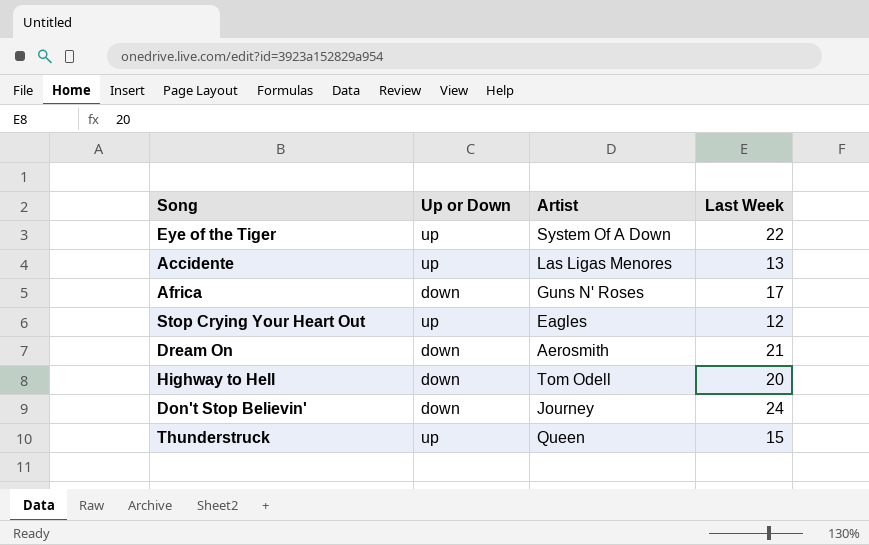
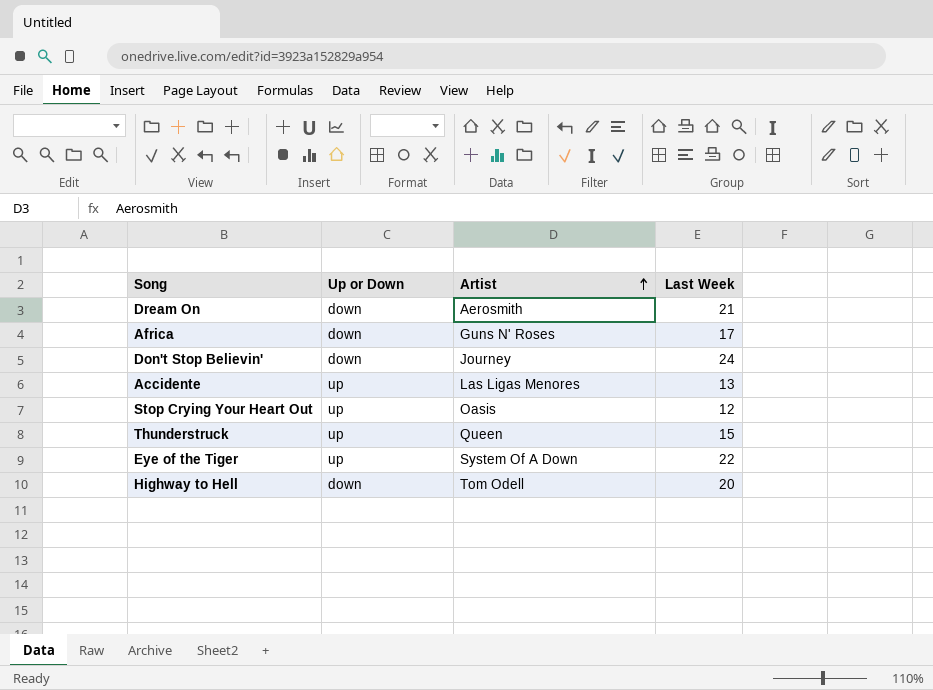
row order: none -> Artist ascending
Stop Crying Your Heart Out | Artist: Eagles -> Oasis

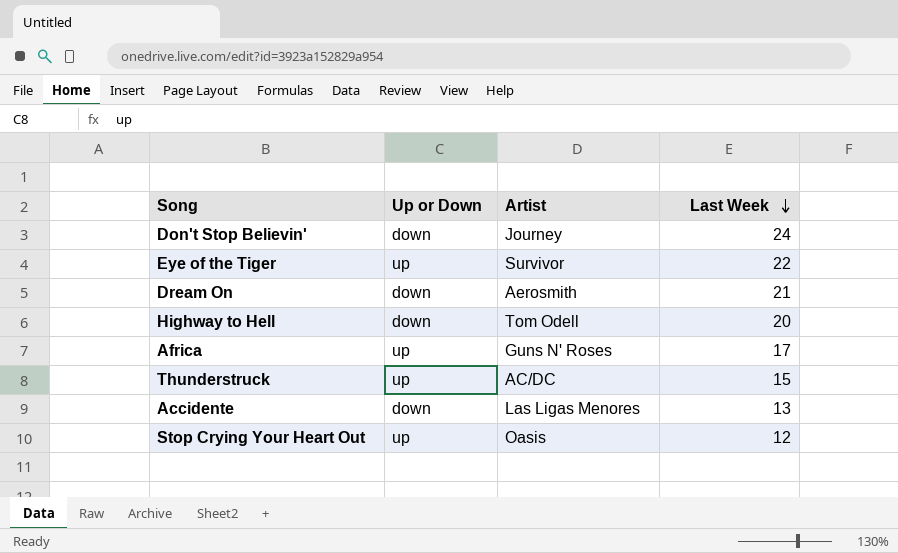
row order: Artist ascending -> Last Week descending
Eye of the Tiger | Artist: System Of A Down -> Survivor
Africa | Up or Down: down -> up
Thunderstruck | Artist: Queen -> AC/DC
Accidente | Up or Down: up -> down

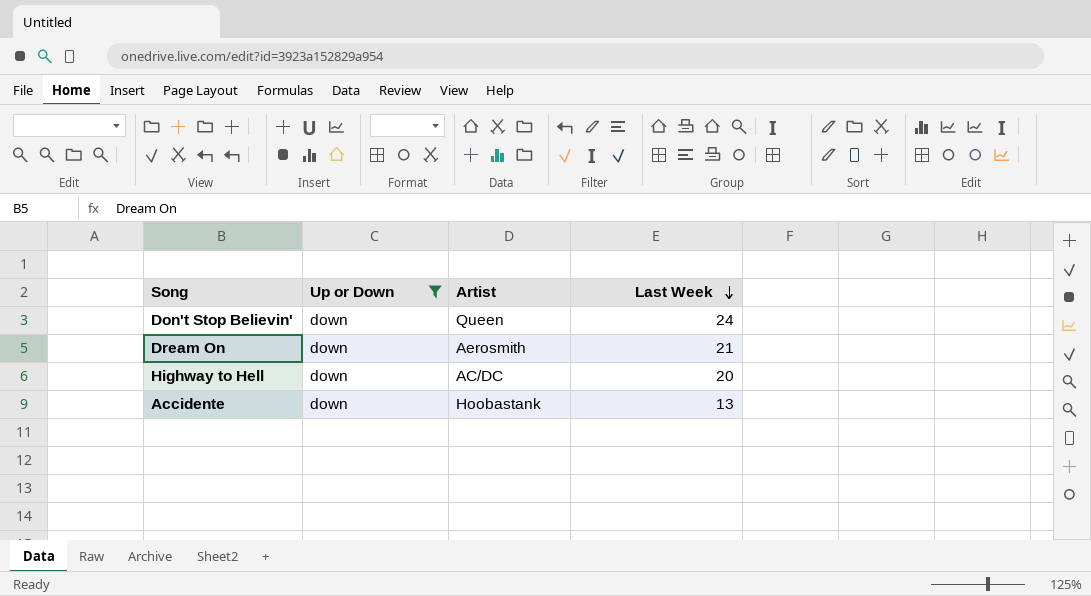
filter: none -> Up or Down = down
Don't Stop Believin' | Artist: Journey -> Queen
Highway to Hell | Artist: Tom Odell -> AC/DC
Accidente | Artist: Las Ligas Menores -> Hoobastank

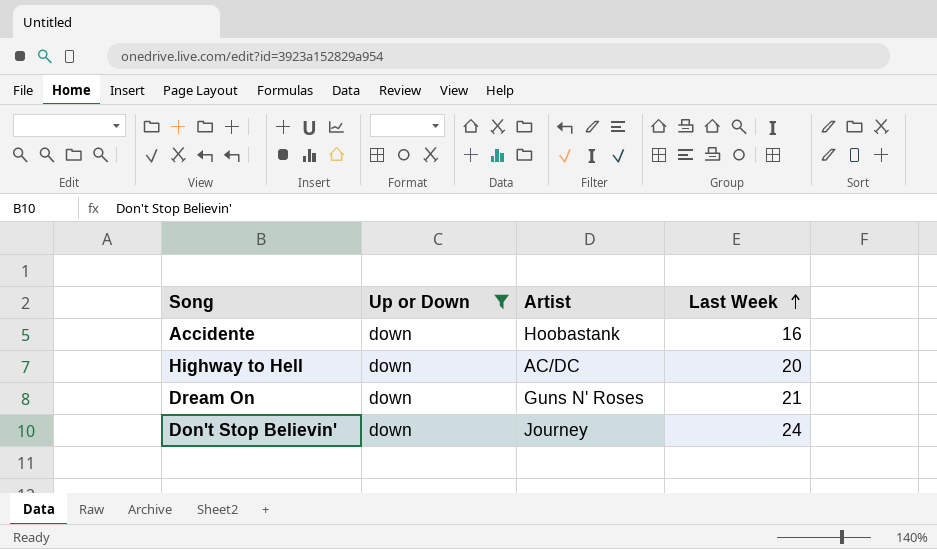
row order: Last Week descending -> Last Week ascending
Accidente | Last Week: 13 -> 16
Dream On | Artist: Aerosmith -> Guns N' Roses
Don't Stop Believin' | Artist: Queen -> Journey

